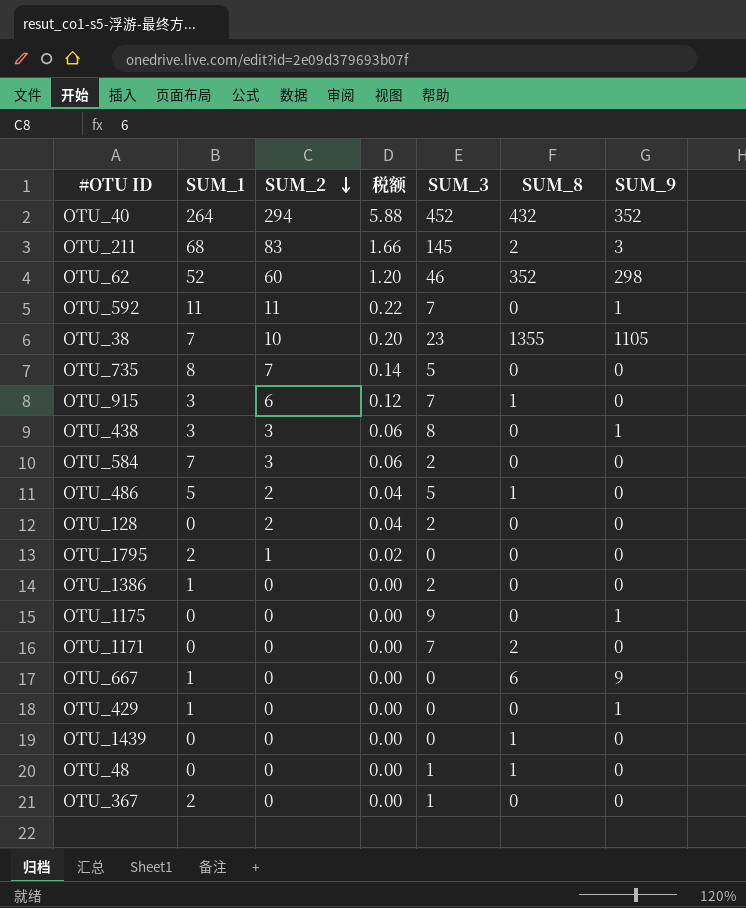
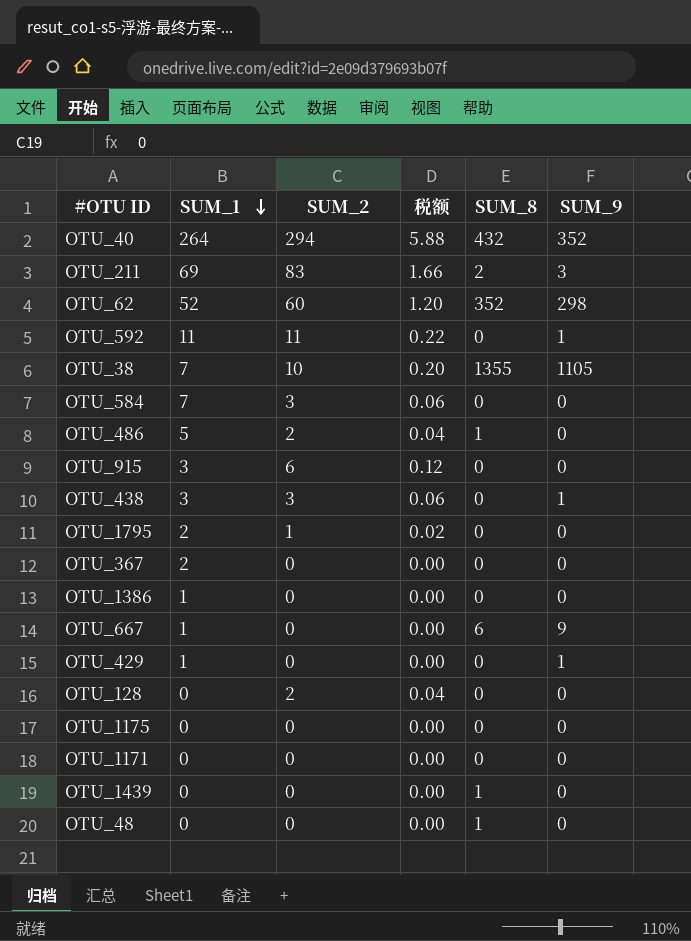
row order: SUM_2 descending -> SUM_1 descending
column SUM_3 | position: 5 -> none
row OTU_735: 8 | 7 | 0.14 | 5 | 0 | 0 -> none
OTU_211 | SUM_1: 68 -> 69
OTU_915 | SUM_8: 1 -> 0
OTU_1175 | SUM_9: 1 -> 0
OTU_1171 | SUM_8: 2 -> 0

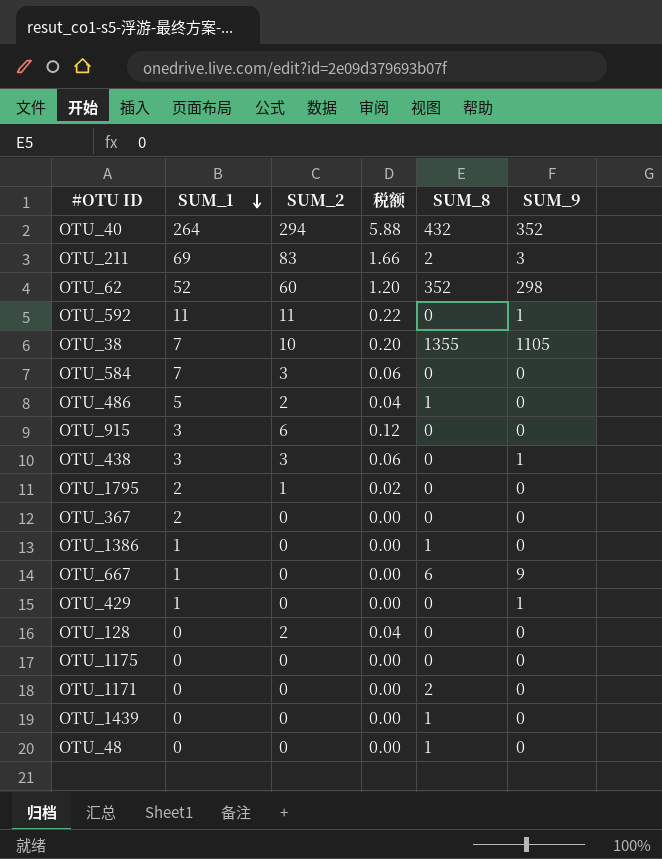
OTU_1386 | SUM_8: 0 -> 1
OTU_1171 | SUM_8: 0 -> 2

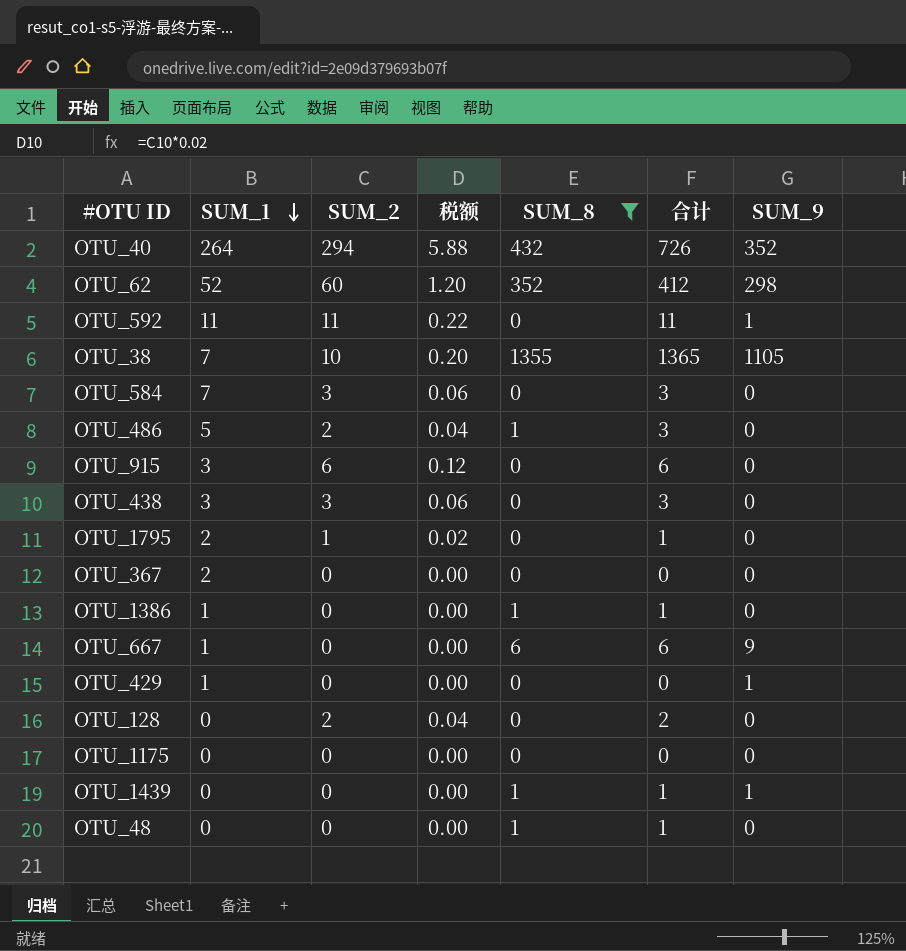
filter: none -> SUM_8 != 2
column 合计 | formula: none -> [SUM_2] + [SUM_8]
OTU_438 | SUM_9: 1 -> 0
OTU_1439 | SUM_9: 0 -> 1

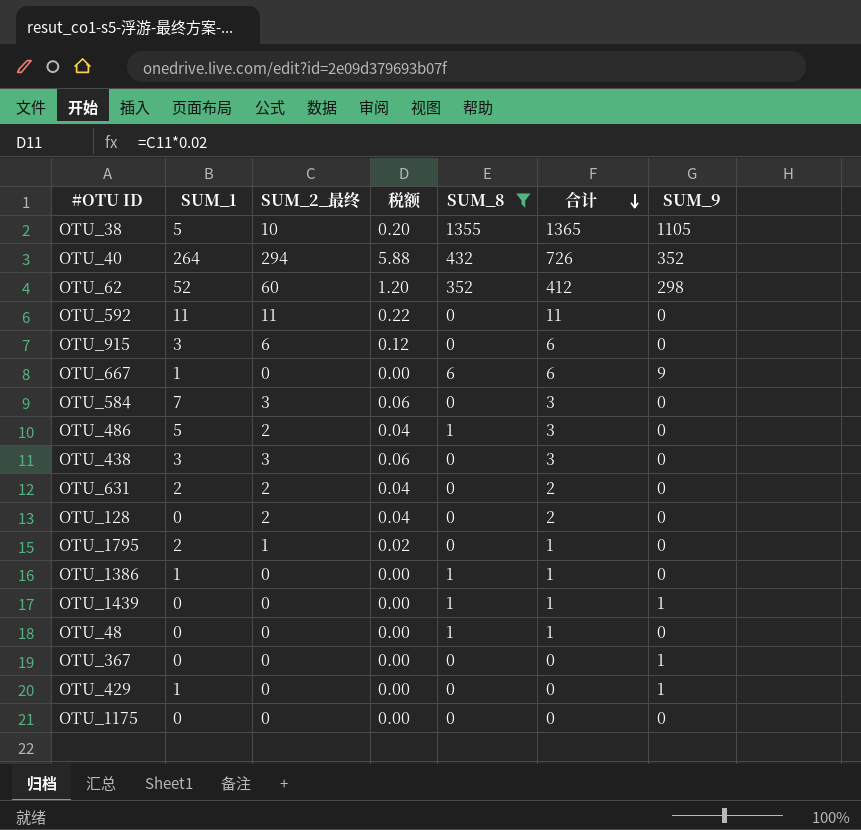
row order: SUM_1 descending -> 合计 descending
column name: SUM_2 -> SUM_2_最终
OTU_38 | SUM_1: 7 -> 5
OTU_592 | SUM_9: 1 -> 0
row OTU_631: none -> 2 | 2 | 0.04 | 0 | 2 | 0
OTU_367 | SUM_1: 2 -> 0
OTU_367 | SUM_9: 0 -> 1

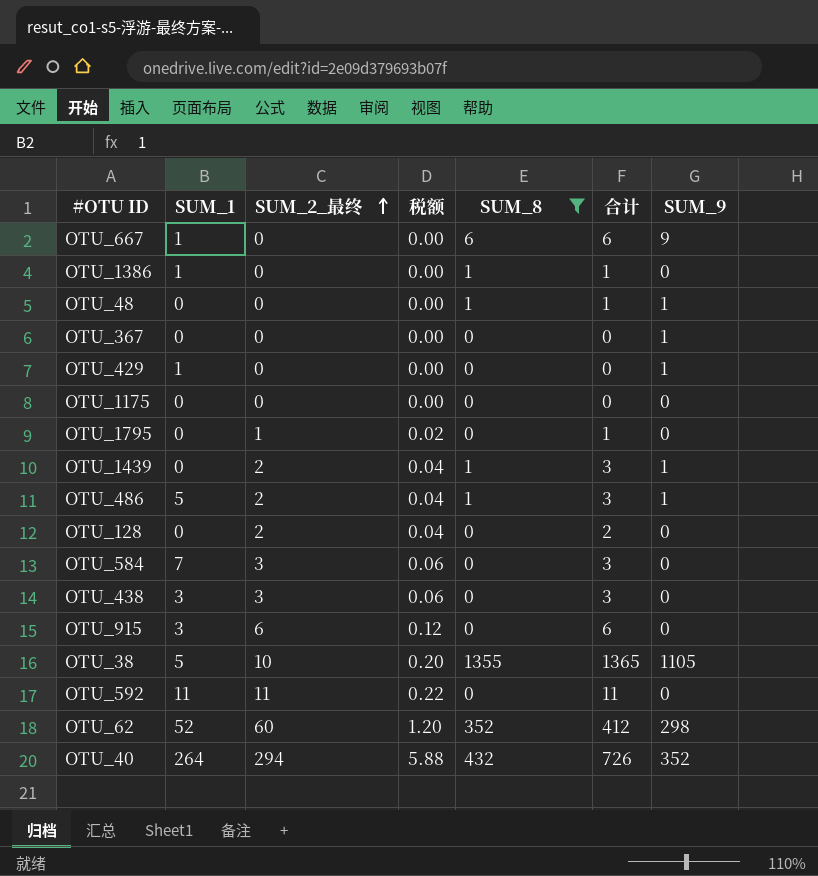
row order: 合计 descending -> SUM_2_最终 ascending
row OTU_631: 2 | 2 | 0.04 | 0 | 2 | 0 -> none
OTU_48 | SUM_9: 0 -> 1
OTU_1795 | SUM_1: 2 -> 0
OTU_1439 | SUM_2_最终: 0 -> 2
OTU_1439 | 税额: 0.00 -> 0.04
OTU_1439 | 合计: 1 -> 3
OTU_486 | SUM_9: 0 -> 1

